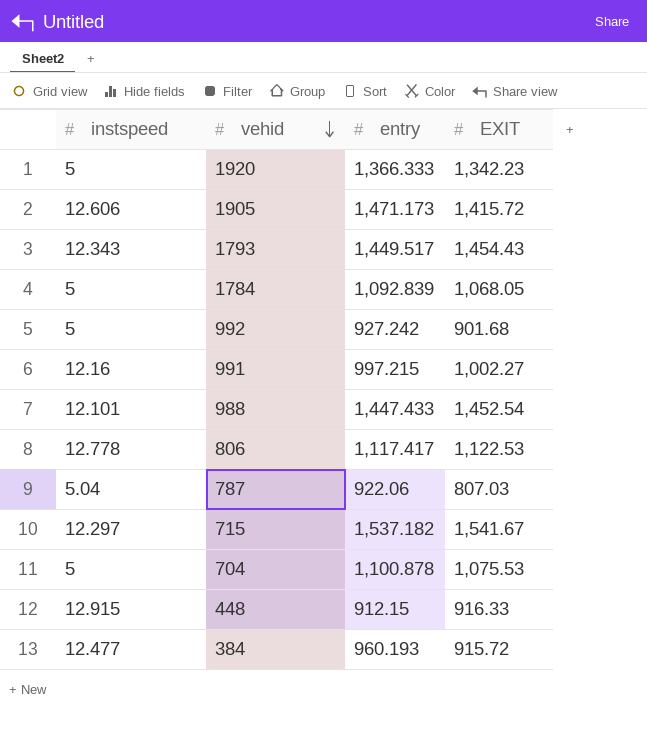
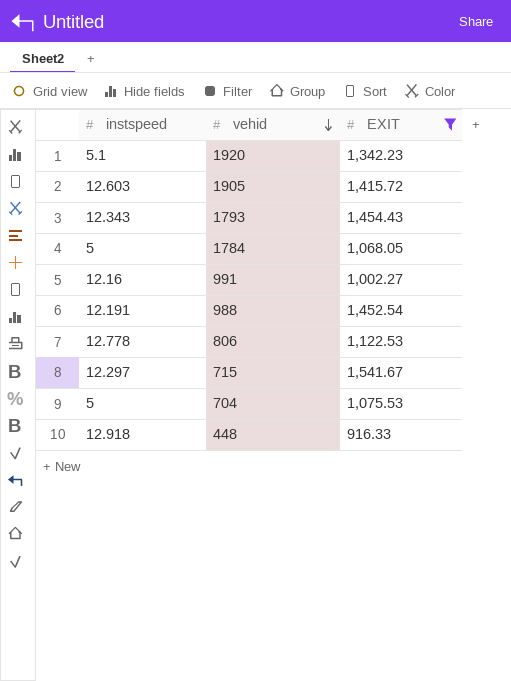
filter: none -> EXIT >= 916.33
column entry | position: 3 -> none
1920 | instspeed: 5 -> 5.1
1905 | instspeed: 12.606 -> 12.603
988 | instspeed: 12.101 -> 12.191
448 | instspeed: 12.915 -> 12.918

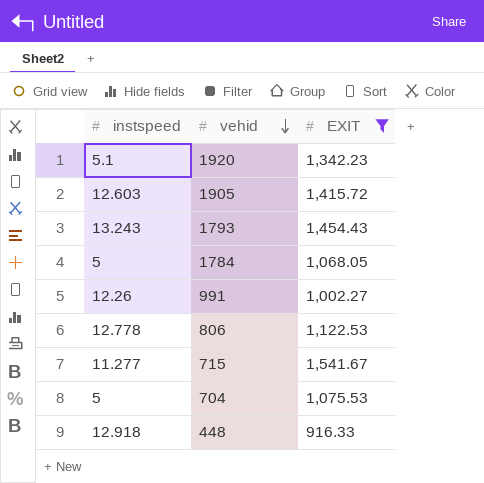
row 988: 12.191 | 1,452.54 -> none
1793 | instspeed: 12.343 -> 13.243
991 | instspeed: 12.16 -> 12.26
715 | instspeed: 12.297 -> 11.277

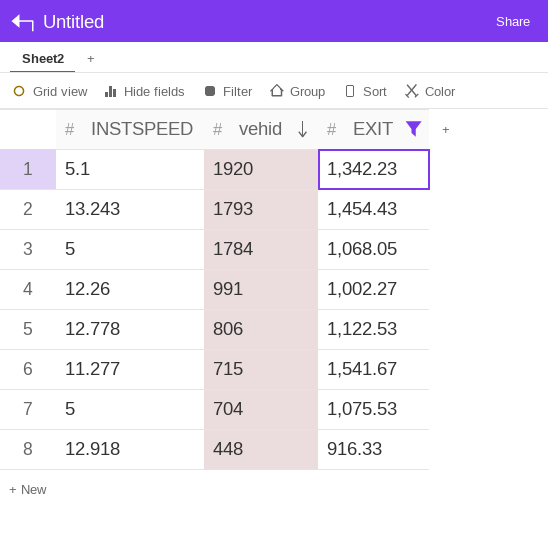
column name: instspeed -> INSTSPEED
row 1905: 12.603 | 1,415.72 -> none

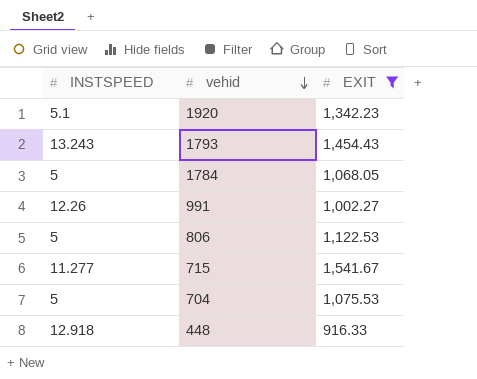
806 | INSTSPEED: 12.778 -> 5

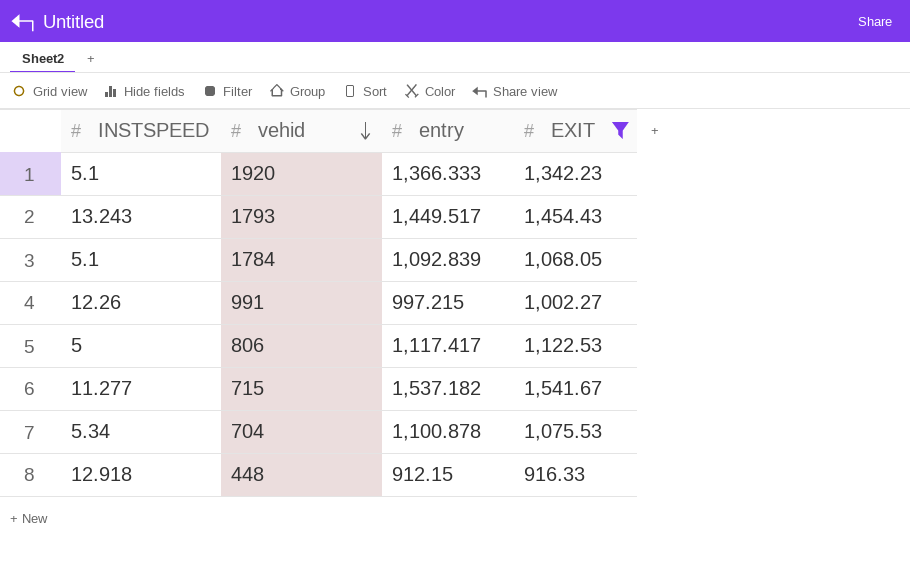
column entry | position: none -> 3
1784 | INSTSPEED: 5 -> 5.1
704 | INSTSPEED: 5 -> 5.34

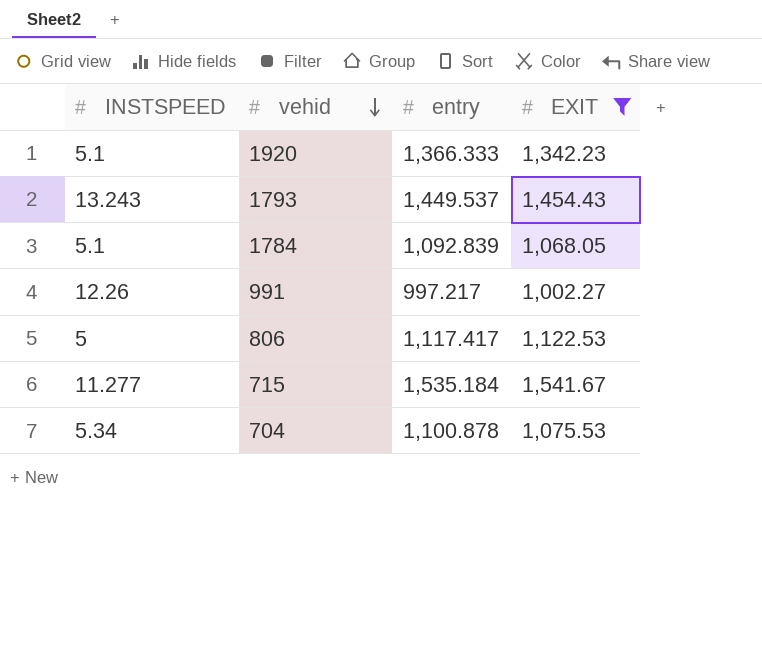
row 448: 12.918 | 912.15 | 916.33 -> none
1793 | entry: 1,449.517 -> 1,449.537
991 | entry: 997.215 -> 997.217
715 | entry: 1,537.182 -> 1,535.184

